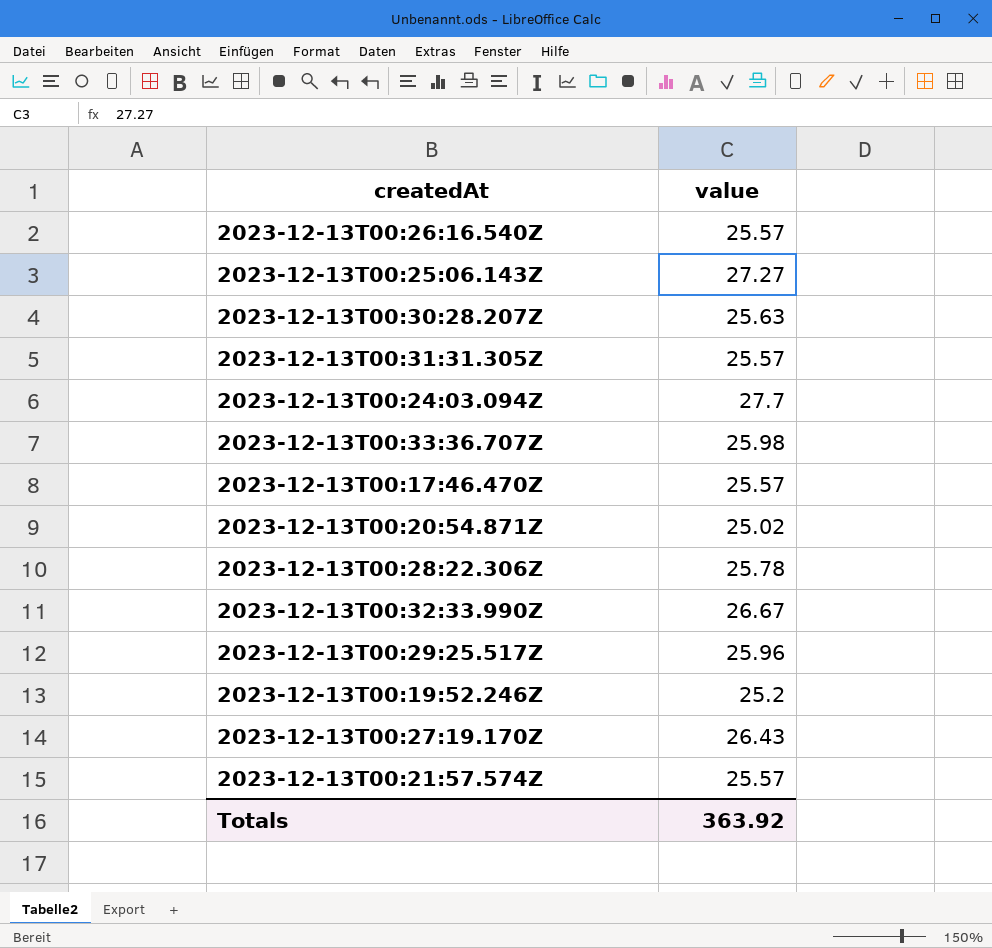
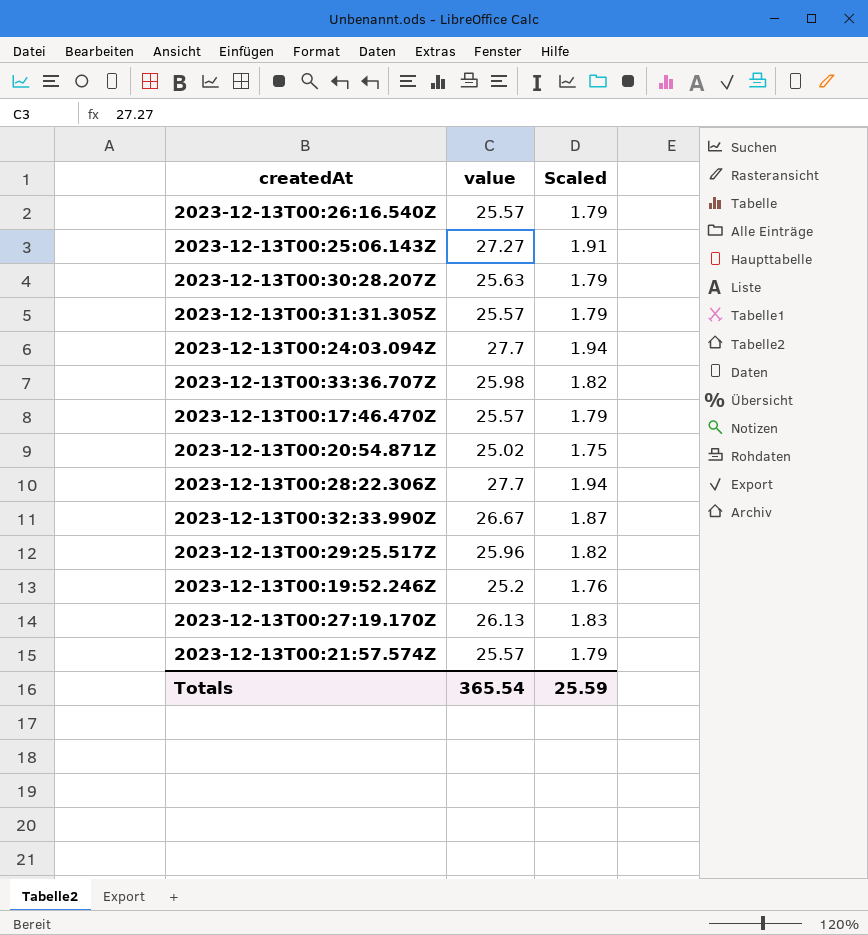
column Scaled | formula: none -> [value] * 0.07
2023-12-13T00:28:22.306Z | value: 25.78 -> 27.7
2023-12-13T00:27:19.170Z | value: 26.43 -> 26.13
Totals | value: 363.92 -> 365.54

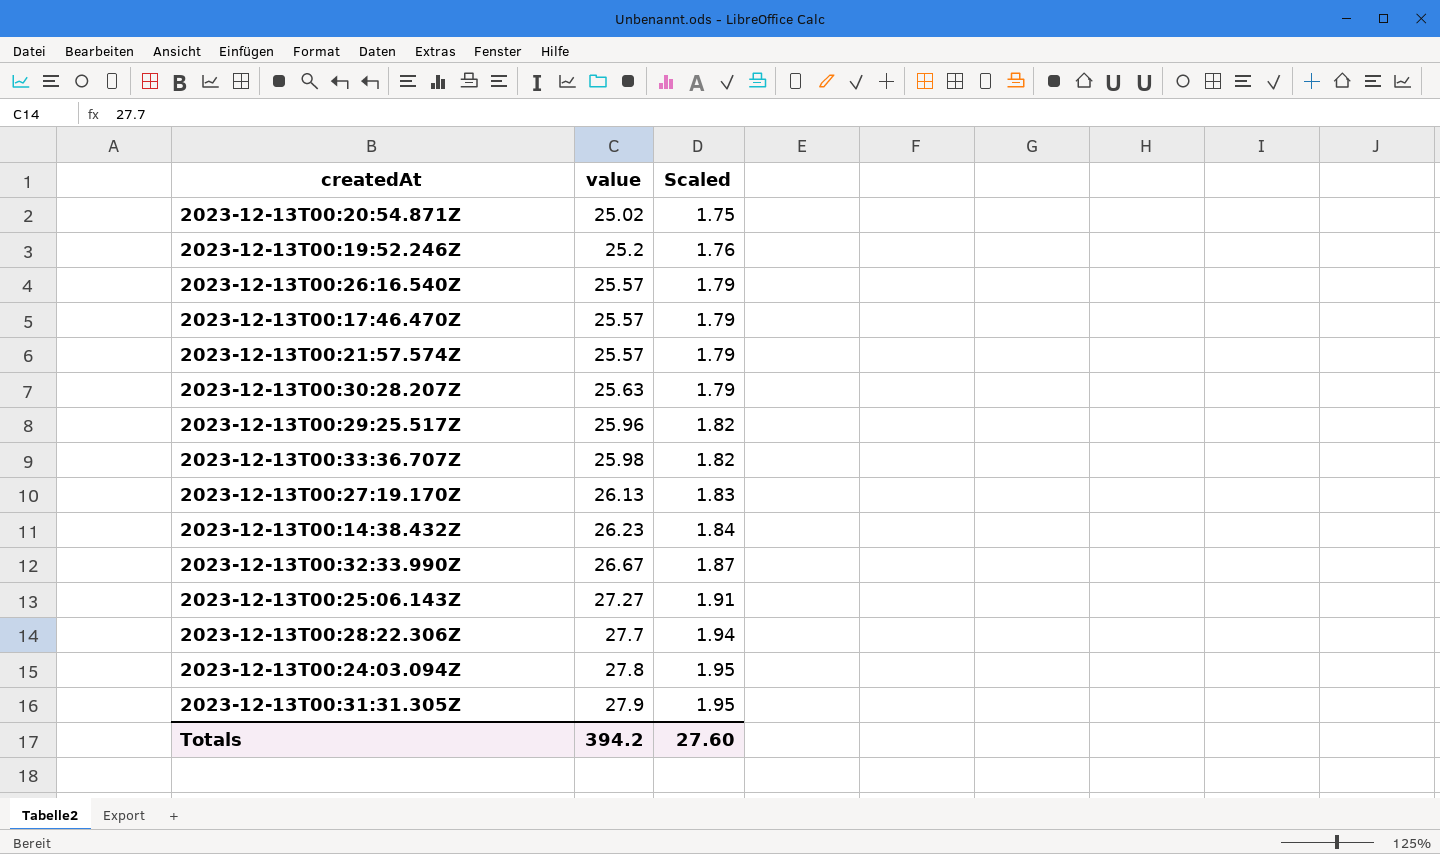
row order: none -> value ascending
row 2023-12-13T00:14:38.432Z: none -> 26.23 | 1.84
2023-12-13T00:24:03.094Z | value: 27.7 -> 27.8
2023-12-13T00:24:03.094Z | Scaled: 1.94 -> 1.95
2023-12-13T00:31:31.305Z | value: 25.57 -> 27.9
2023-12-13T00:31:31.305Z | Scaled: 1.79 -> 1.95
Totals | value: 365.54 -> 394.2
Totals | Scaled: 25.59 -> 27.60

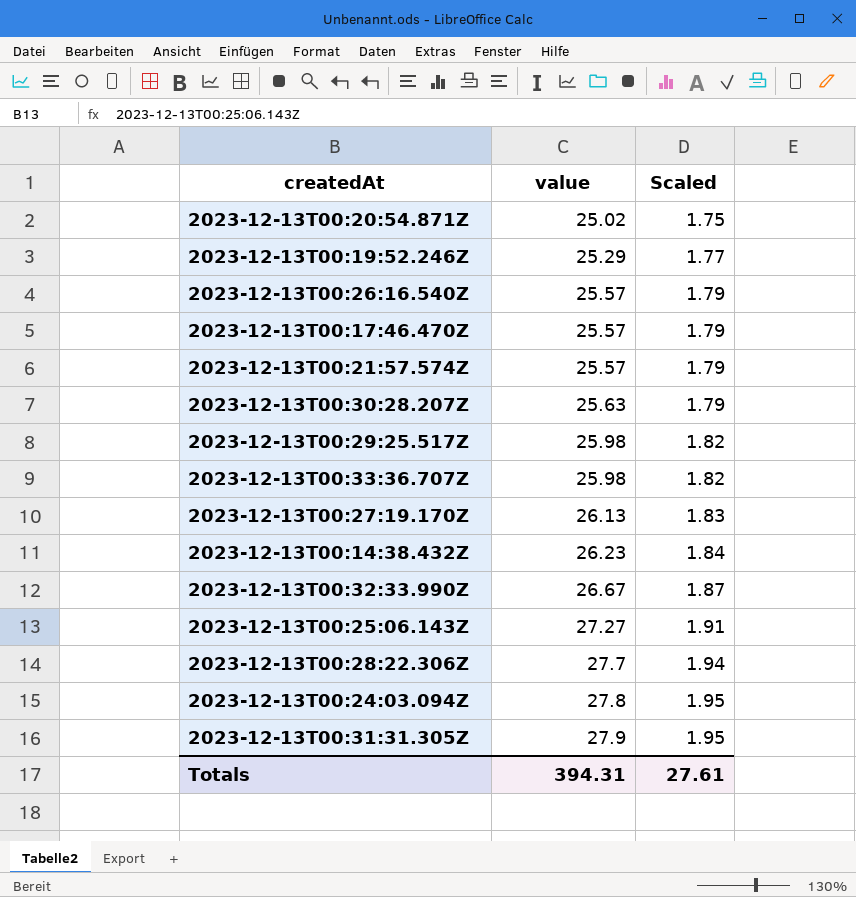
2023-12-13T00:19:52.246Z | value: 25.2 -> 25.29
2023-12-13T00:19:52.246Z | Scaled: 1.76 -> 1.77
2023-12-13T00:29:25.517Z | value: 25.96 -> 25.98
Totals | value: 394.2 -> 394.31
Totals | Scaled: 27.60 -> 27.61

